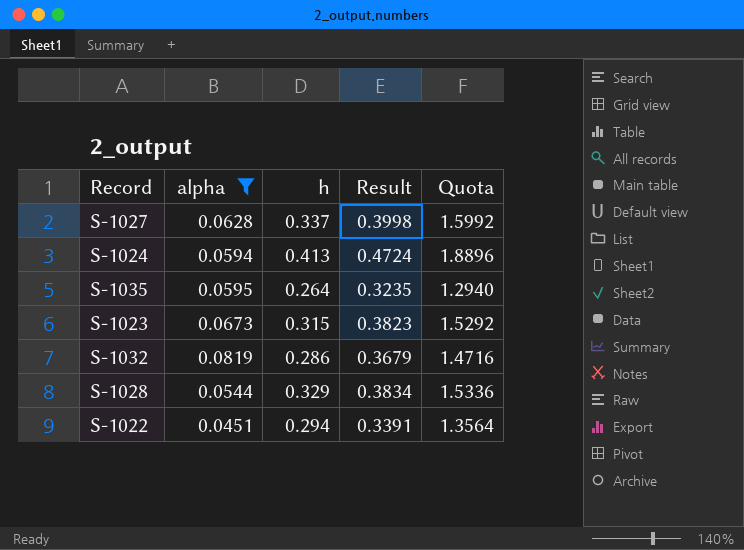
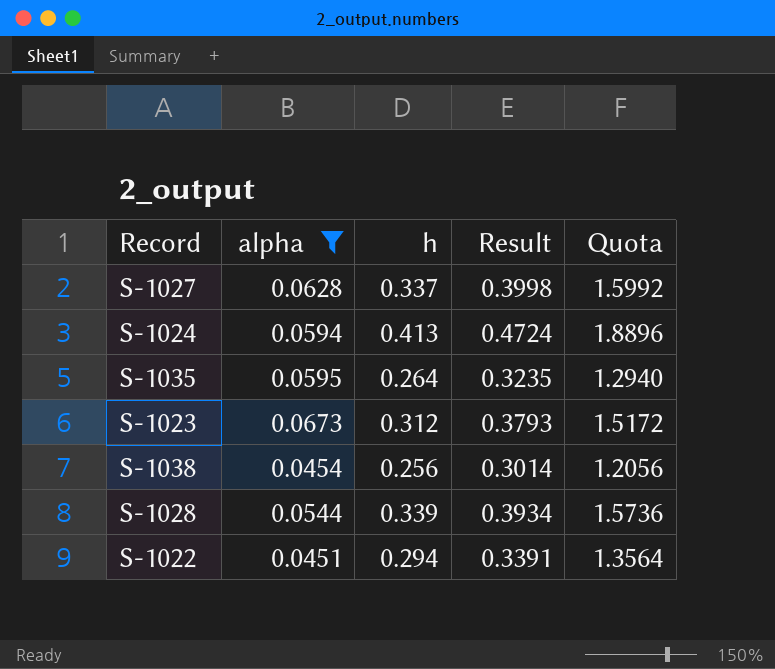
row S-1032: 0.0819 | 0.286 | 0.3679 | 1.4716 -> none
S-1023 | h: 0.315 -> 0.312
S-1023 | Result: 0.3823 -> 0.3793
S-1023 | Quota: 1.5292 -> 1.5172
row S-1038: none -> 0.0454 | 0.256 | 0.3014 | 1.2056
S-1028 | h: 0.329 -> 0.339
S-1028 | Result: 0.3834 -> 0.3934
S-1028 | Quota: 1.5336 -> 1.5736

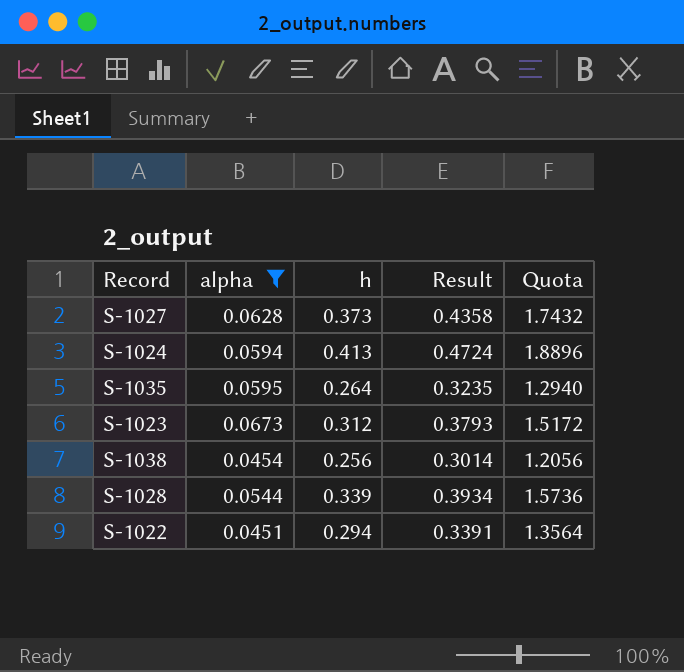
S-1027 | h: 0.337 -> 0.373
S-1027 | Result: 0.3998 -> 0.4358
S-1027 | Quota: 1.5992 -> 1.7432

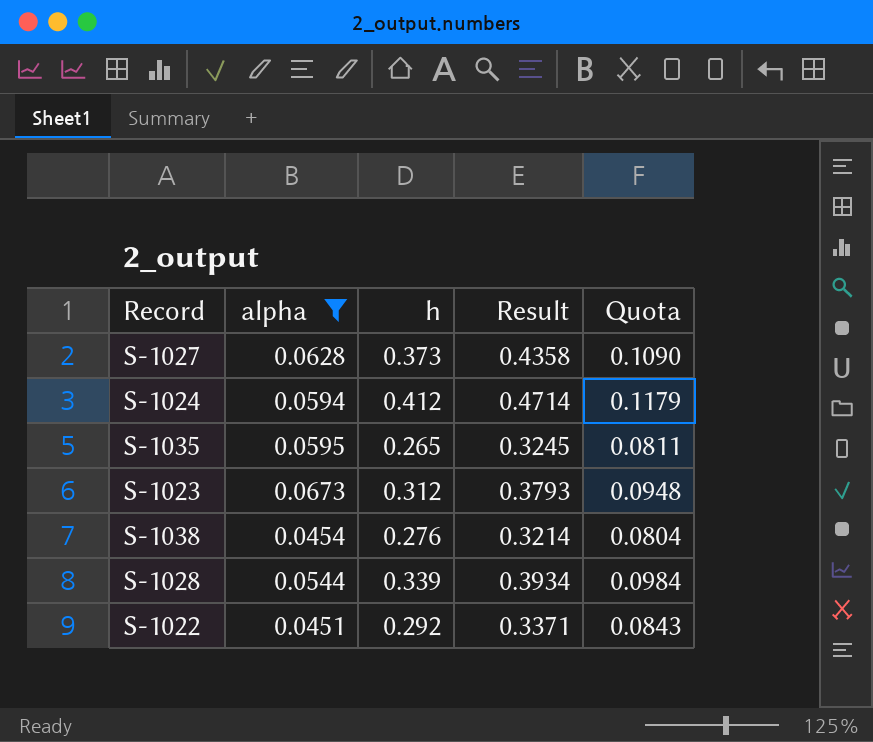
column Quota | formula: [Result] * 4 -> [Result] * 0.25
S-1024 | h: 0.413 -> 0.412
S-1024 | Result: 0.4724 -> 0.4714
S-1035 | h: 0.264 -> 0.265
S-1035 | Result: 0.3235 -> 0.3245
S-1038 | h: 0.256 -> 0.276
S-1038 | Result: 0.3014 -> 0.3214
S-1022 | h: 0.294 -> 0.292
S-1022 | Result: 0.3391 -> 0.3371

